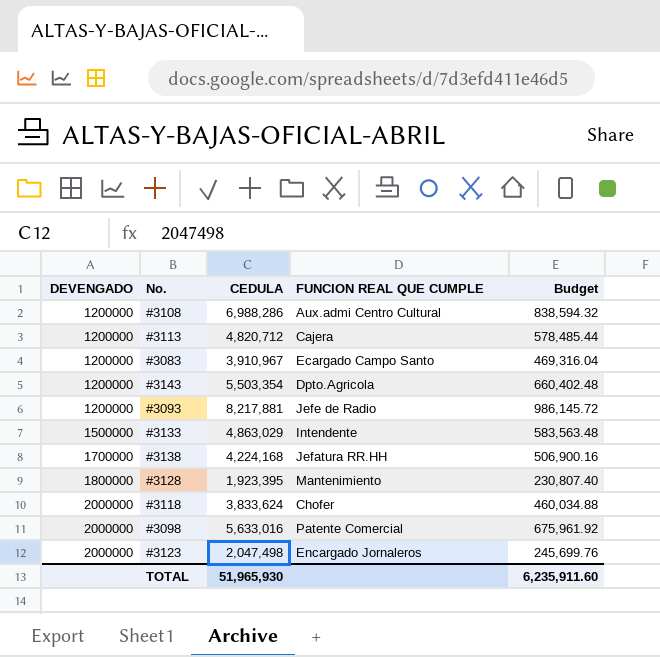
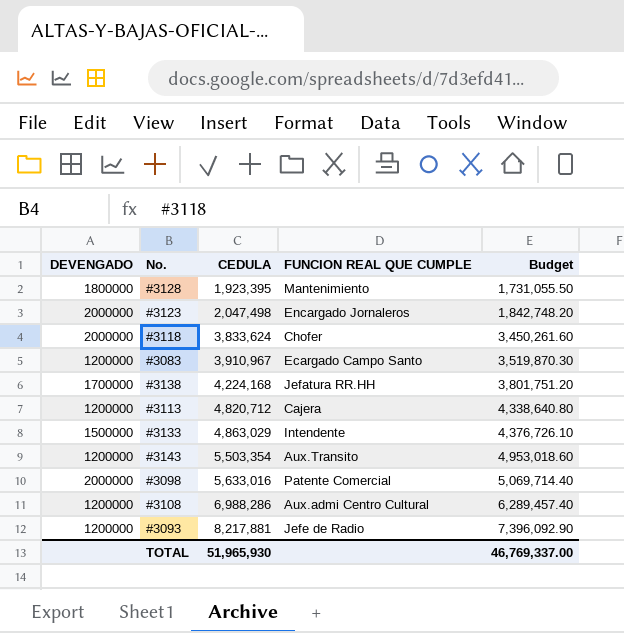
row order: DEVENGADO ascending -> CEDULA ascending
column Budget | formula: [CEDULA] * 0.12 -> [CEDULA] * 0.9
#3143 | FUNCION REAL QUE CUMPLE: Dpto.Agricola -> Aux.Transito
TOTAL | Budget: 6,235,911.60 -> 46,769,337.00

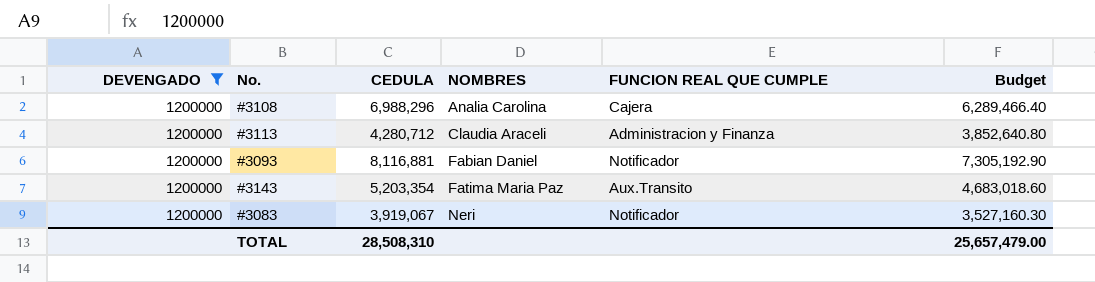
filter: none -> DEVENGADO = 1200000
row order: CEDULA ascending -> NOMBRES ascending
column NOMBRES | position: none -> 4
#3108 | CEDULA: 6,988,286 -> 6,988,296
#3108 | FUNCION REAL QUE CUMPLE: Aux.admi Centro Cultural -> Cajera
#3108 | Budget: 6,289,457.40 -> 6,289,466.40
#3113 | CEDULA: 4,820,712 -> 4,280,712
#3113 | FUNCION REAL QUE CUMPLE: Cajera -> Administracion y Finanza
#3113 | Budget: 4,338,640.80 -> 3,852,640.80
#3093 | CEDULA: 8,217,881 -> 8,116,881
#3093 | FUNCION REAL QUE CUMPLE: Jefe de Radio -> Notificador
#3093 | Budget: 7,396,092.90 -> 7,305,192.90
#3143 | CEDULA: 5,503,354 -> 5,203,354
#3143 | Budget: 4,953,018.60 -> 4,683,018.60
#3083 | CEDULA: 3,910,967 -> 3,919,067
#3083 | FUNCION REAL QUE CUMPLE: Ecargado Campo Santo -> Notificador
#3083 | Budget: 3,519,870.30 -> 3,527,160.30
TOTAL | CEDULA: 51,965,930 -> 28,508,310
TOTAL | Budget: 46,769,337.00 -> 25,657,479.00

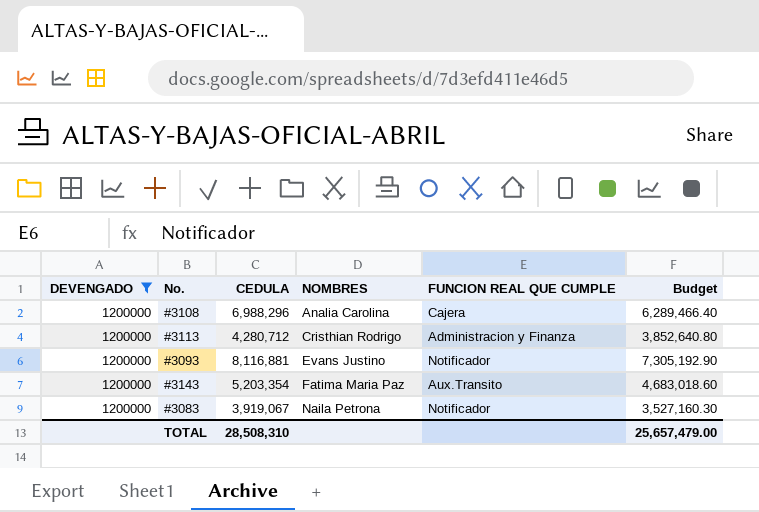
#3113 | NOMBRES: Claudia Araceli -> Cristhian Rodrigo
#3093 | NOMBRES: Fabian Daniel -> Evans Justino
#3083 | NOMBRES: Neri -> Naila Petrona

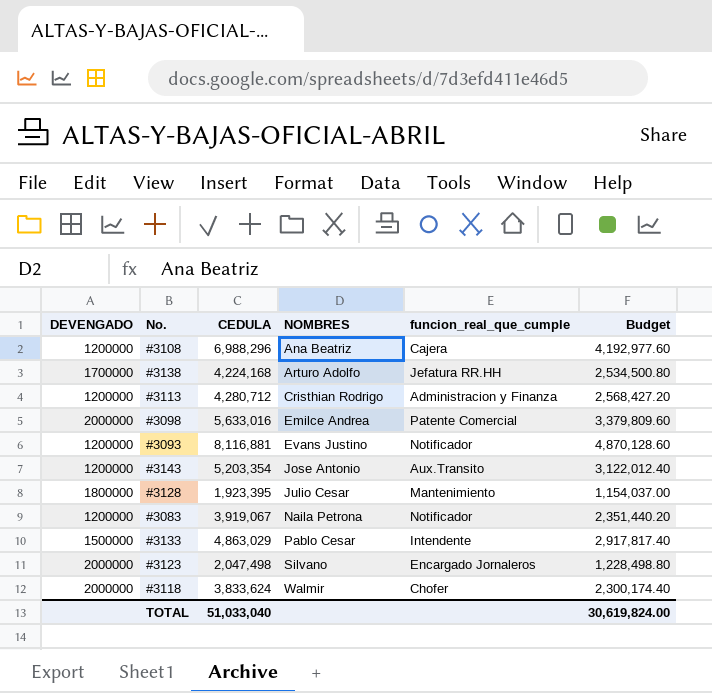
filter: DEVENGADO = 1200000 -> none
column name: FUNCION REAL QUE CUMPLE -> funcion_real_que_cumple
column Budget | formula: [CEDULA] * 0.9 -> [CEDULA] * 0.6
#3108 | NOMBRES: Analia Carolina -> Ana Beatriz
#3143 | NOMBRES: Fatima Maria Paz -> Jose Antonio
TOTAL | CEDULA: 28,508,310 -> 51,033,040
TOTAL | Budget: 25,657,479.00 -> 30,619,824.00

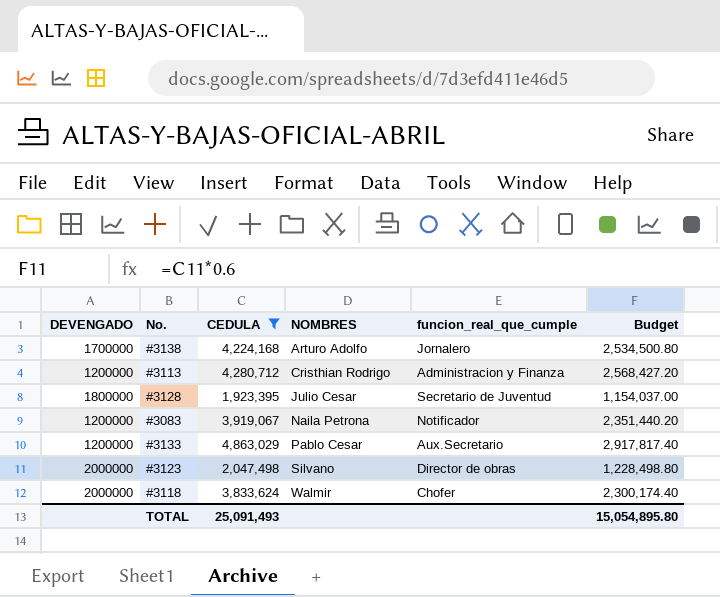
filter: none -> CEDULA <= 4,863,029
#3138 | funcion_real_que_cumple: Jefatura RR.HH -> Jornalero
#3128 | funcion_real_que_cumple: Mantenimiento -> Secretario de Juventud
#3133 | DEVENGADO: 1500000 -> 1200000
#3133 | funcion_real_que_cumple: Intendente -> Aux.Secretario
#3123 | funcion_real_que_cumple: Encargado Jornaleros -> Director de obras
TOTAL | CEDULA: 51,033,040 -> 25,091,493
TOTAL | Budget: 30,619,824.00 -> 15,054,895.80

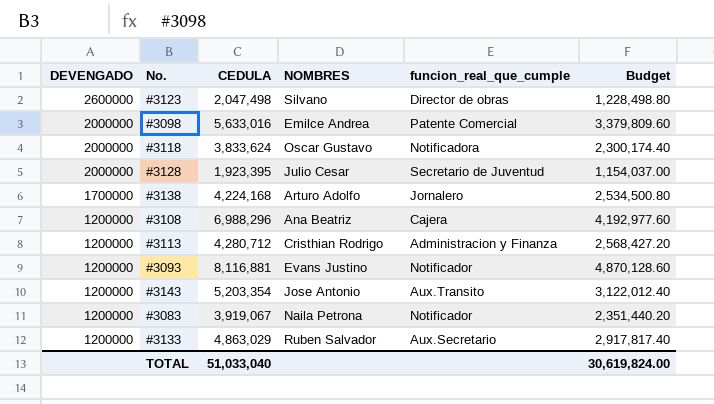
filter: CEDULA <= 4,863,029 -> none
row order: NOMBRES ascending -> DEVENGADO descending
#3123 | DEVENGADO: 2000000 -> 2600000
#3118 | NOMBRES: Walmir -> Oscar Gustavo
#3118 | funcion_real_que_cumple: Chofer -> Notificadora
#3128 | DEVENGADO: 1800000 -> 2000000
#3133 | NOMBRES: Pablo Cesar -> Ruben Salvador
TOTAL | CEDULA: 25,091,493 -> 51,033,040
TOTAL | Budget: 15,054,895.80 -> 30,619,824.00

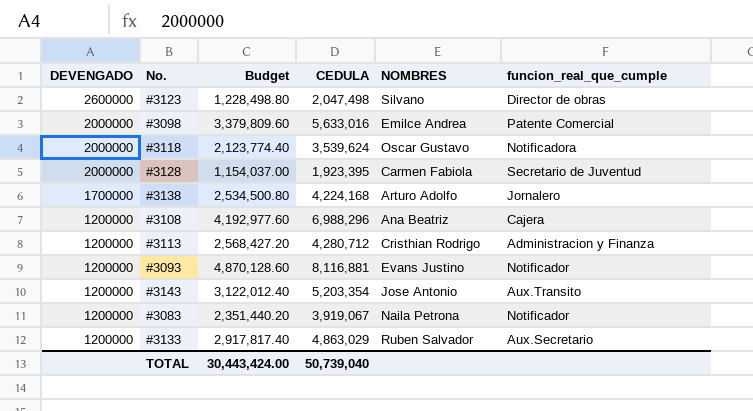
column Budget | position: 6 -> 3
#3118 | Budget: 2,300,174.40 -> 2,123,774.40
#3118 | CEDULA: 3,833,624 -> 3,539,624
#3128 | NOMBRES: Julio Cesar -> Carmen Fabiola
TOTAL | Budget: 30,619,824.00 -> 30,443,424.00
TOTAL | CEDULA: 51,033,040 -> 50,739,040

